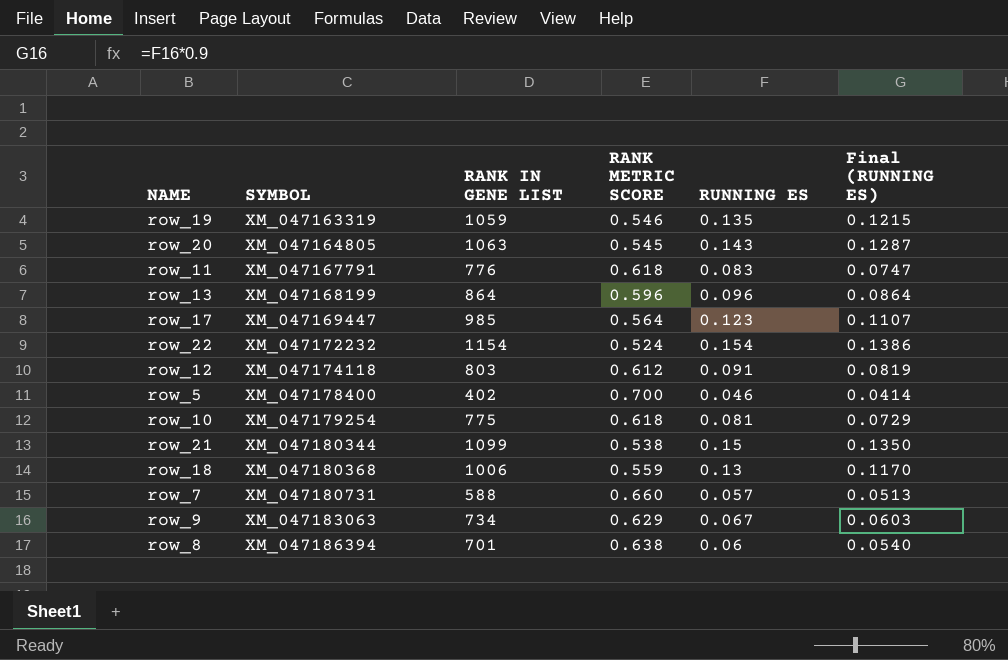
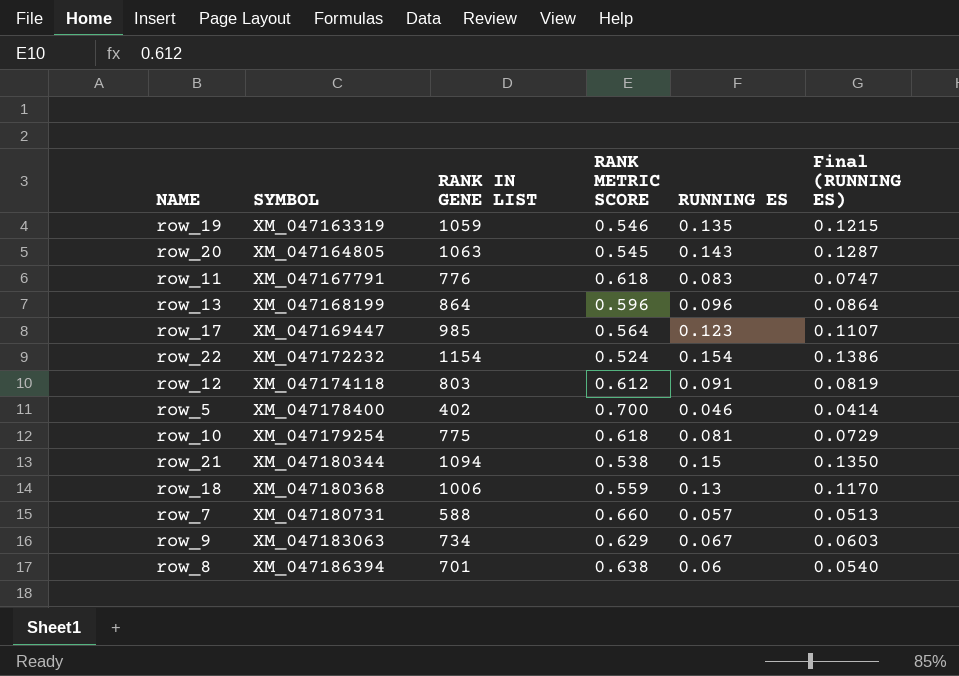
row_21 | RANK IN GENE LIST: 1099 -> 1094

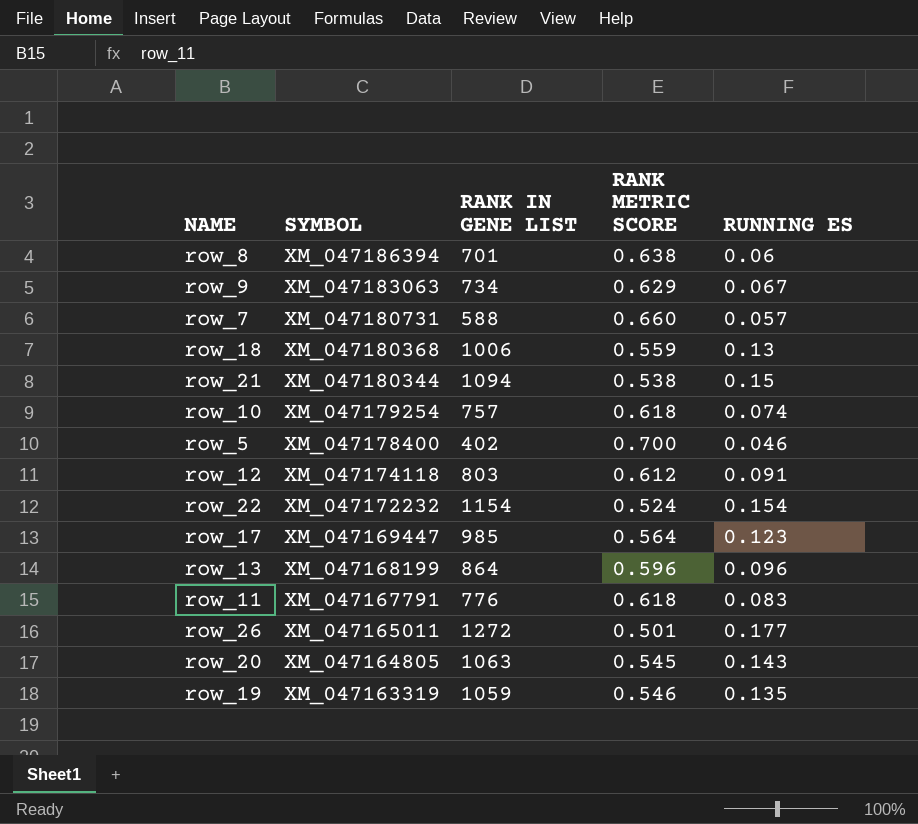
row order: SYMBOL ascending -> SYMBOL descending
column Final (RUNNING ES) | formula: [RUNNING ES] * 0.9 -> none
row_10 | RANK IN GENE LIST: 775 -> 757
row_10 | RUNNING ES: 0.081 -> 0.074
row row_26: none -> XM_047165011 | 1272 | 0.501 | 0.177

